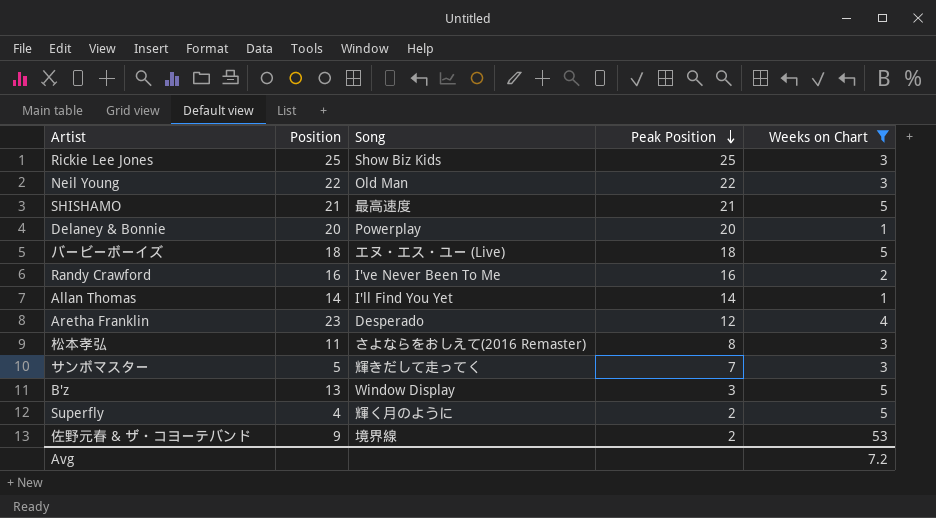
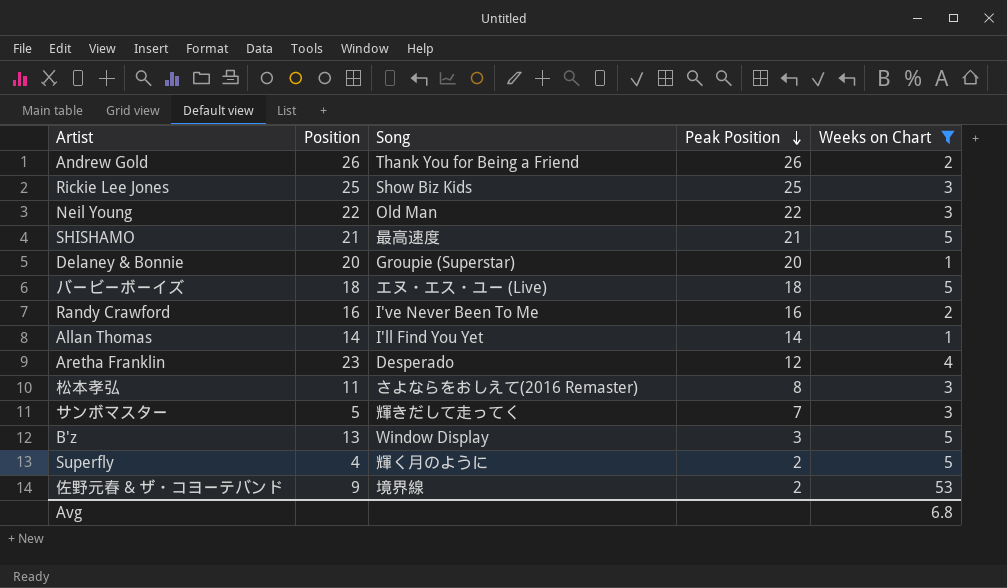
row Andrew Gold: none -> 26 | Thank You for Being a Friend | 26 | 2
Delaney & Bonnie | Song: Powerplay -> Groupie (Superstar)
Avg | Weeks on Chart: 7.2 -> 6.8

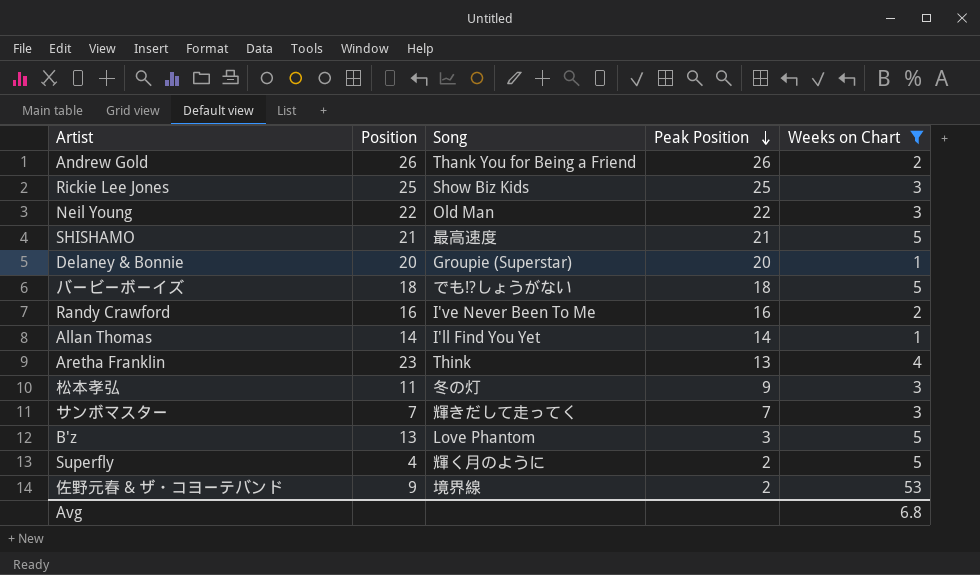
バービーボーイズ | Song: エヌ・エス・ユー (Live) -> でも!?しょうがない
Aretha Franklin | Song: Desperado -> Think
Aretha Franklin | Peak Position: 12 -> 13
松本孝弘 | Song: さよならをおしえて(2016 Remaster) -> 冬の灯
松本孝弘 | Peak Position: 8 -> 9
サンボマスター | Position: 5 -> 7
B'z | Song: Window Display -> Love Phantom

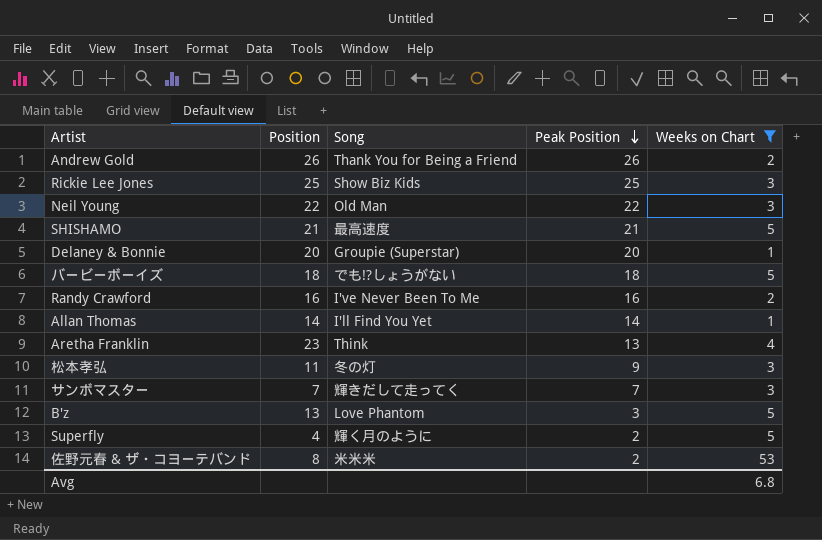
佐野元春 & ザ・コヨーテバンド | Position: 9 -> 8
佐野元春 & ザ・コヨーテバンド | Song: 境界線 -> 米米米

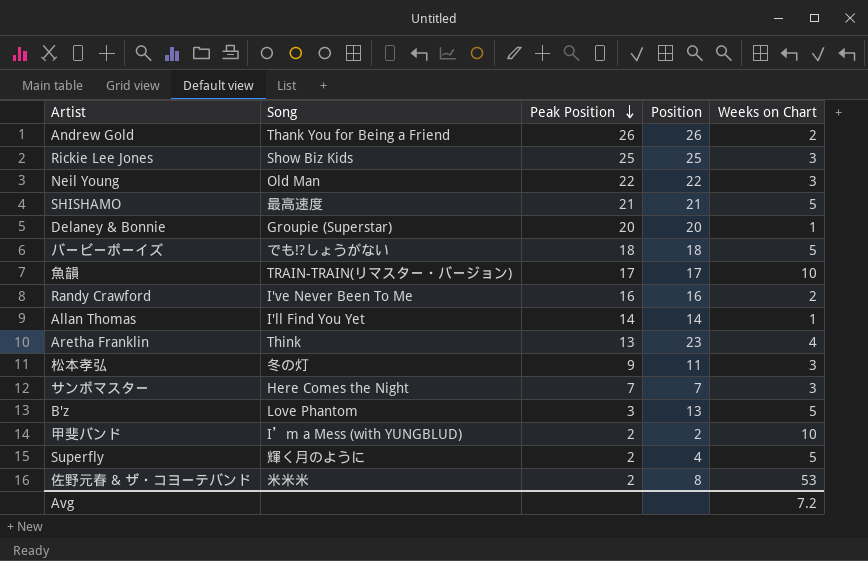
filter: Weeks on Chart != 10 -> none
column Position | position: 2 -> 4
サンボマスター | Song: 輝きだして走ってく -> Here Comes the Night
Avg | Weeks on Chart: 6.8 -> 7.2

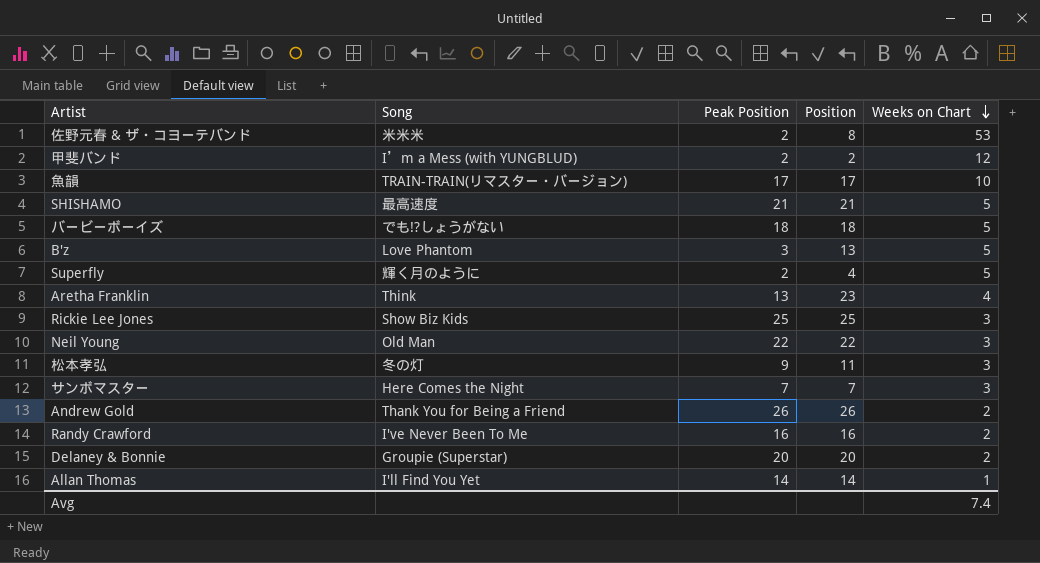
row order: Peak Position descending -> Weeks on Chart descending
甲斐バンド | Weeks on Chart: 10 -> 12
Delaney & Bonnie | Weeks on Chart: 1 -> 2
Avg | Weeks on Chart: 7.2 -> 7.4

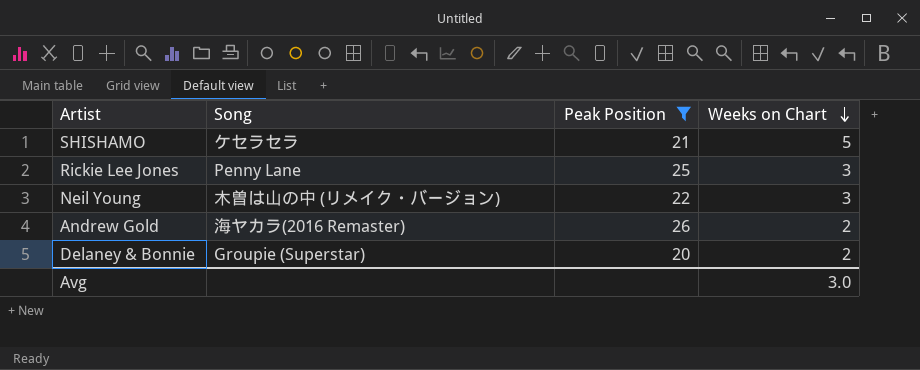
filter: none -> Peak Position >= 20
column Position | position: 4 -> none
SHISHAMO | Song: 最高速度 -> ケセラセラ
Rickie Lee Jones | Song: Show Biz Kids -> Penny Lane
Neil Young | Song: Old Man -> 木曽は山の中 (リメイク・バージョン)
Andrew Gold | Song: Thank You for Being a Friend -> 海ヤカラ(2016 Remaster)
Avg | Weeks on Chart: 7.4 -> 3.0

